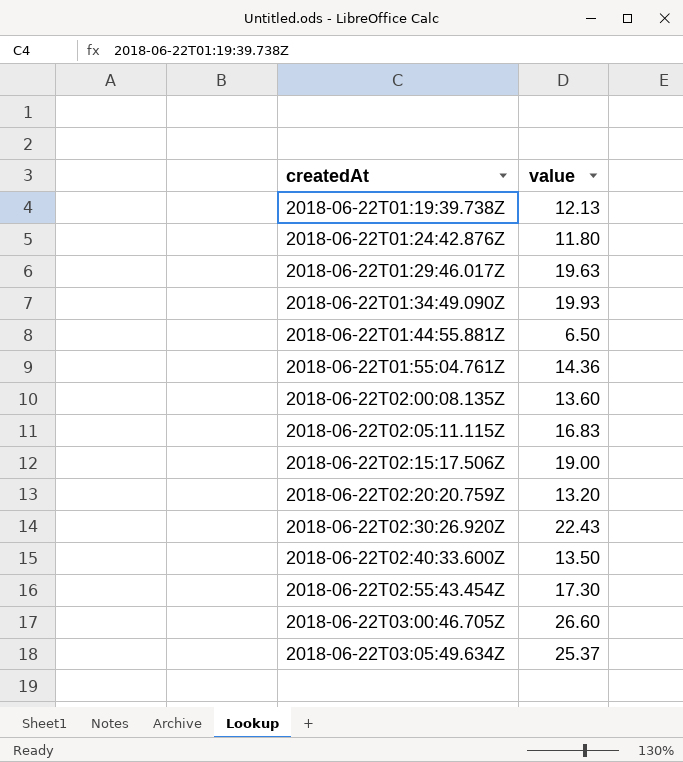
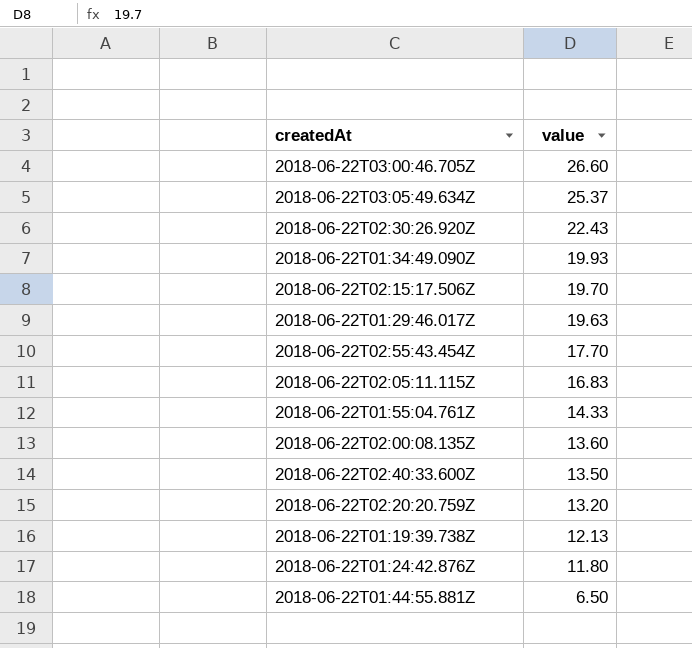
row order: createdAt ascending -> value descending
2018-06-22T02:15:17.506Z | value: 19.00 -> 19.70
2018-06-22T02:55:43.454Z | value: 17.30 -> 17.70
2018-06-22T01:55:04.761Z | value: 14.36 -> 14.33

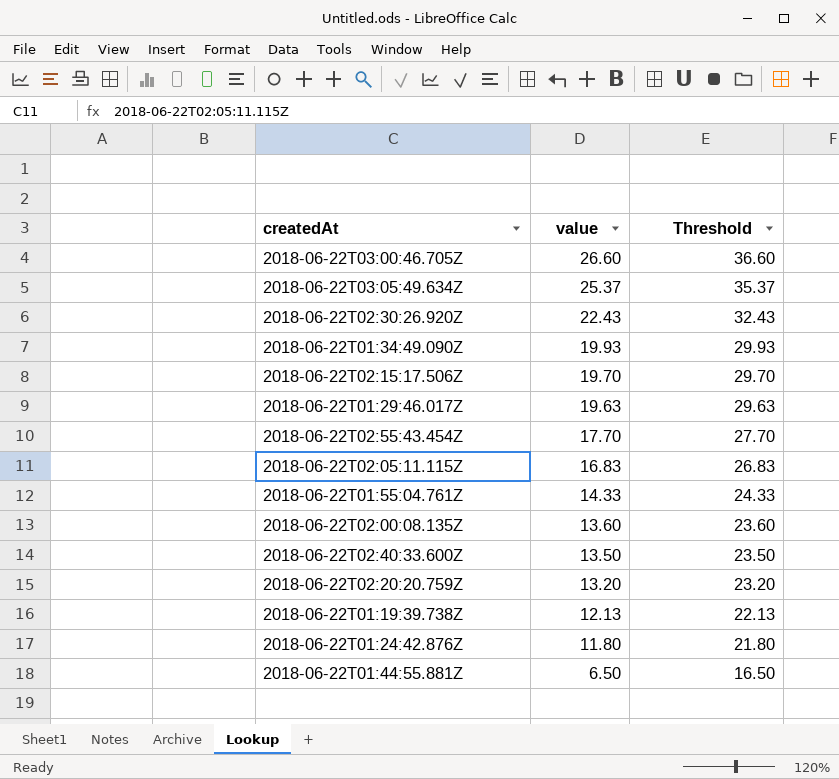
column Threshold | formula: none -> [value] + 10

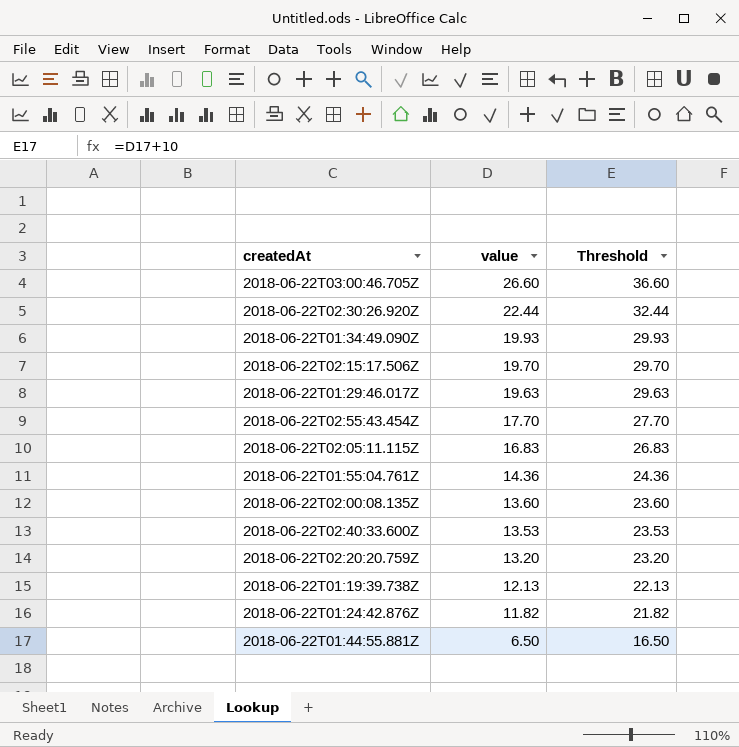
row 2018-06-22T03:05:49.634Z: 25.37 | 35.37 -> none
2018-06-22T02:30:26.920Z | value: 22.43 -> 22.44
2018-06-22T02:30:26.920Z | Threshold: 32.43 -> 32.44
2018-06-22T01:55:04.761Z | value: 14.33 -> 14.36
2018-06-22T01:55:04.761Z | Threshold: 24.33 -> 24.36
2018-06-22T02:40:33.600Z | value: 13.50 -> 13.53
2018-06-22T02:40:33.600Z | Threshold: 23.50 -> 23.53
2018-06-22T01:24:42.876Z | value: 11.80 -> 11.82
2018-06-22T01:24:42.876Z | Threshold: 21.80 -> 21.82

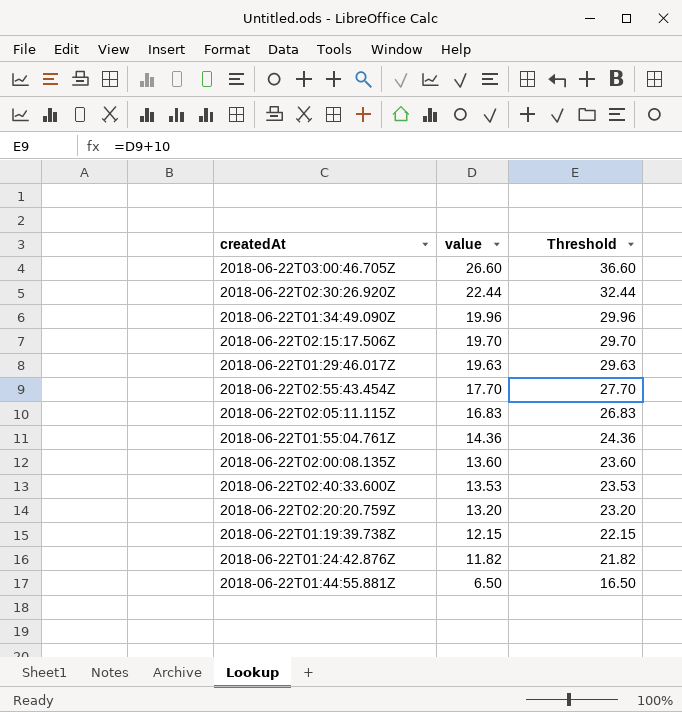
2018-06-22T01:34:49.090Z | value: 19.93 -> 19.96
2018-06-22T01:34:49.090Z | Threshold: 29.93 -> 29.96
2018-06-22T01:19:39.738Z | value: 12.13 -> 12.15
2018-06-22T01:19:39.738Z | Threshold: 22.13 -> 22.15

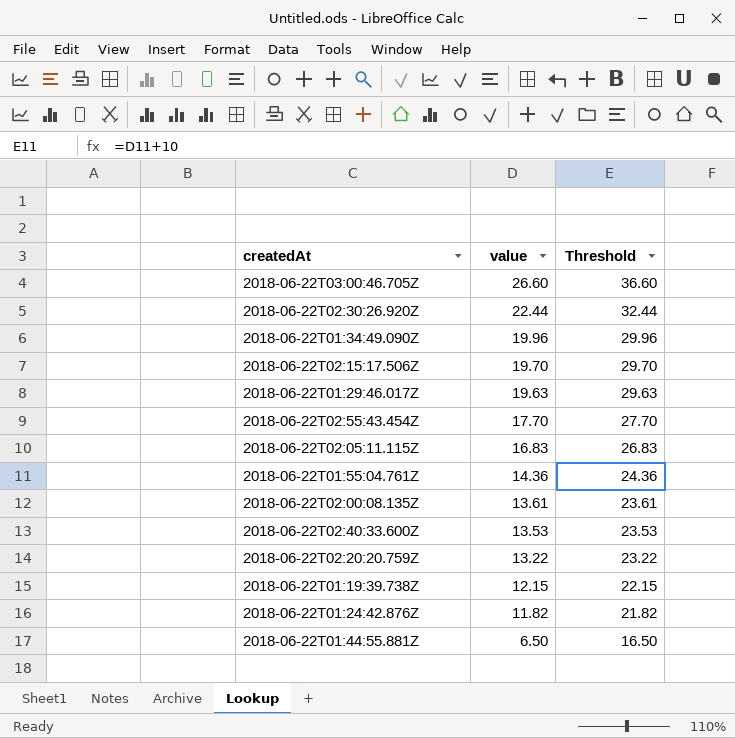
2018-06-22T02:00:08.135Z | value: 13.60 -> 13.61
2018-06-22T02:00:08.135Z | Threshold: 23.60 -> 23.61
2018-06-22T02:20:20.759Z | value: 13.20 -> 13.22
2018-06-22T02:20:20.759Z | Threshold: 23.20 -> 23.22

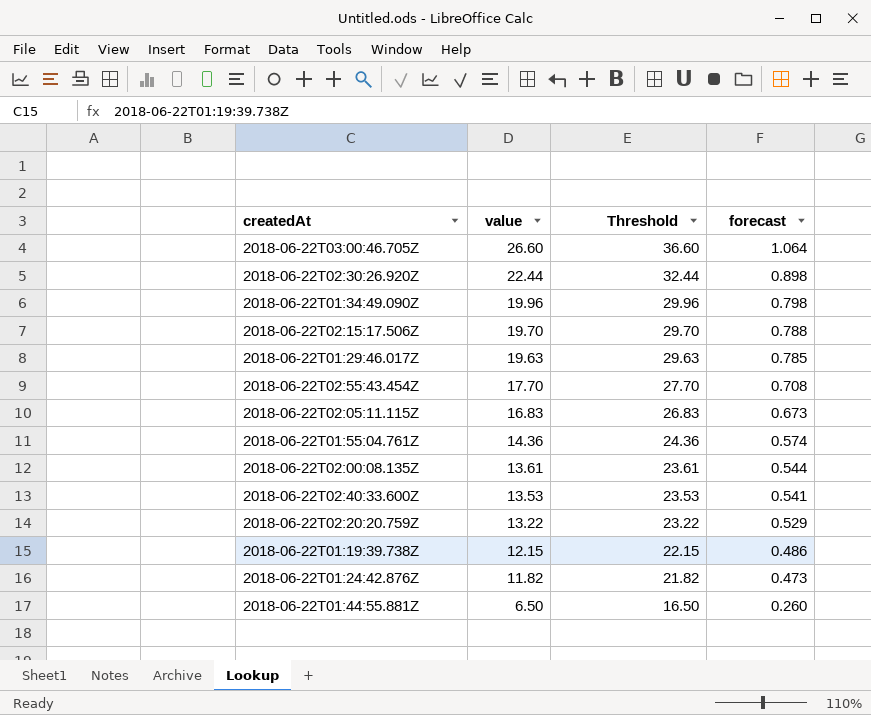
column forecast | formula: none -> [value] * 0.04

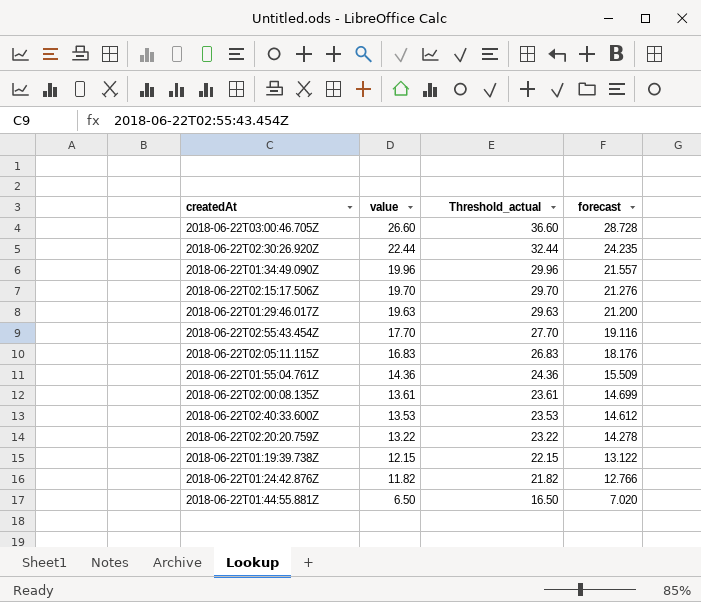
column name: Threshold -> Threshold_actual
column forecast | formula: [value] * 0.04 -> [value] * 1.08

